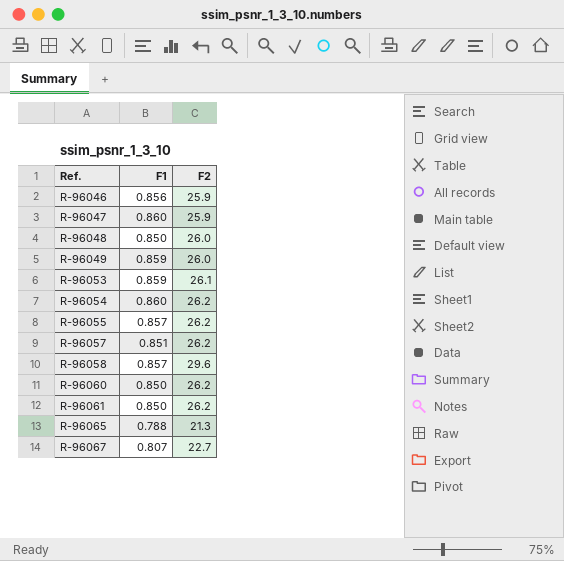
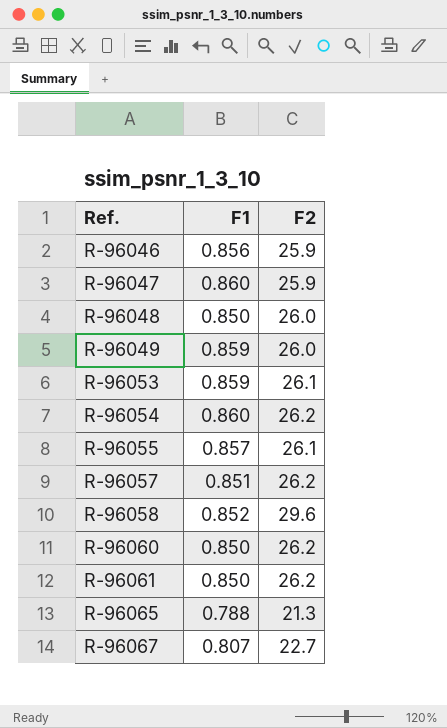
R-96055 | F2: 26.2 -> 26.1
R-96058 | F1: 0.857 -> 0.852

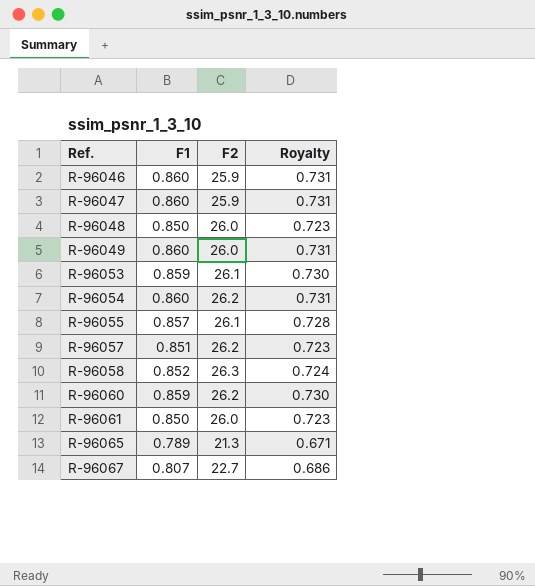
column Royalty | formula: none -> [F1] * 0.85
R-96046 | F1: 0.856 -> 0.860
R-96049 | F1: 0.859 -> 0.860
R-96058 | F2: 29.6 -> 26.3
R-96060 | F1: 0.850 -> 0.859
R-96061 | F2: 26.2 -> 26.0
R-96065 | F1: 0.788 -> 0.789

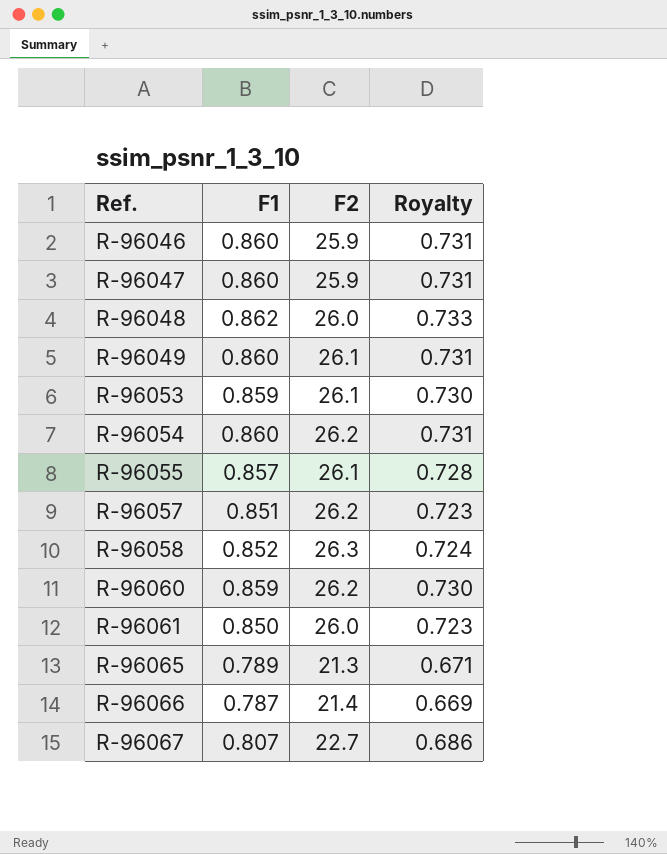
R-96048 | F1: 0.850 -> 0.862
R-96048 | Royalty: 0.723 -> 0.733
R-96049 | F2: 26.0 -> 26.1
row R-96066: none -> 0.787 | 21.4 | 0.669

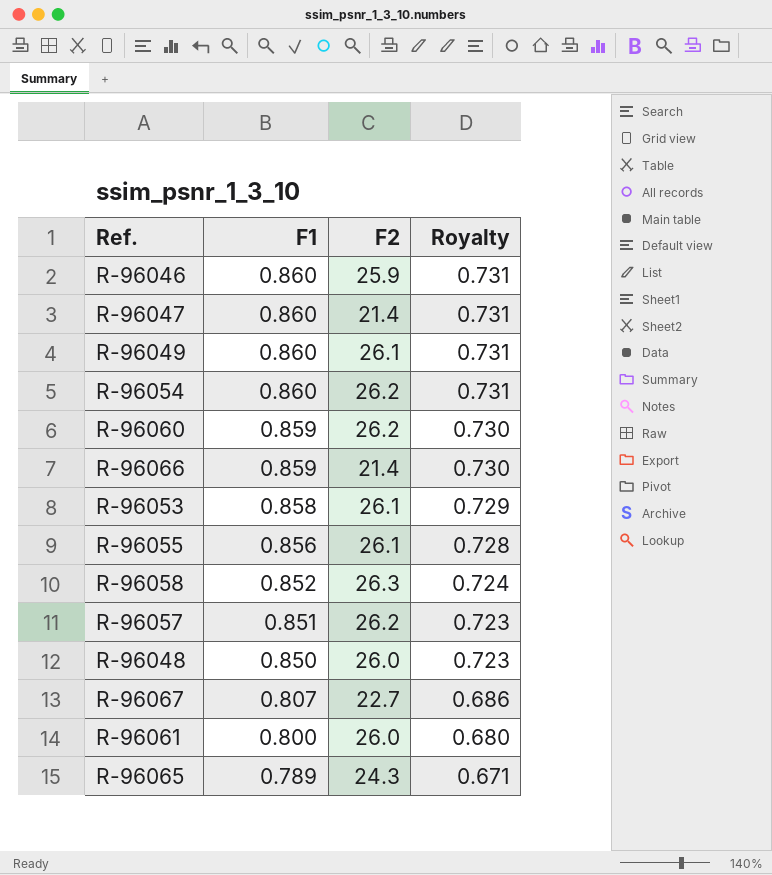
row order: Ref. ascending -> F1 descending
R-96047 | F2: 25.9 -> 21.4
R-96066 | F1: 0.787 -> 0.859
R-96066 | Royalty: 0.669 -> 0.730
R-96053 | F1: 0.859 -> 0.858
R-96053 | Royalty: 0.730 -> 0.729
R-96055 | F1: 0.857 -> 0.856
R-96048 | F1: 0.862 -> 0.850
R-96048 | Royalty: 0.733 -> 0.723
R-96061 | F1: 0.850 -> 0.800
R-96061 | Royalty: 0.723 -> 0.680
R-96065 | F2: 21.3 -> 24.3

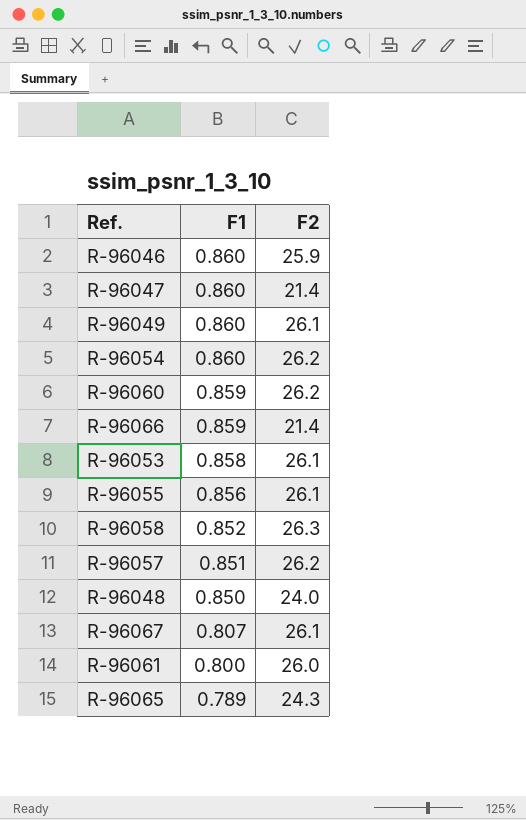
column Royalty | formula: [F1] * 0.85 -> none
R-96048 | F2: 26.0 -> 24.0
R-96067 | F2: 22.7 -> 26.1

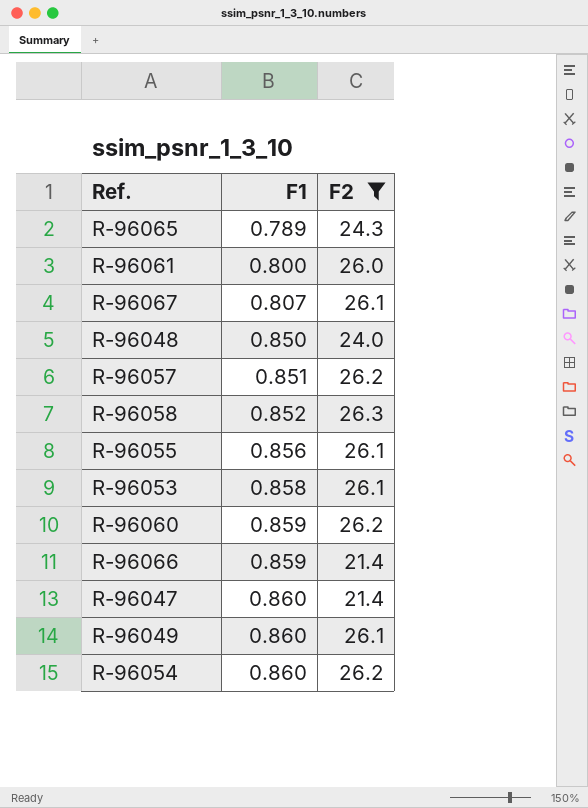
filter: none -> F2 != 25.9
row order: F1 descending -> F1 ascending

